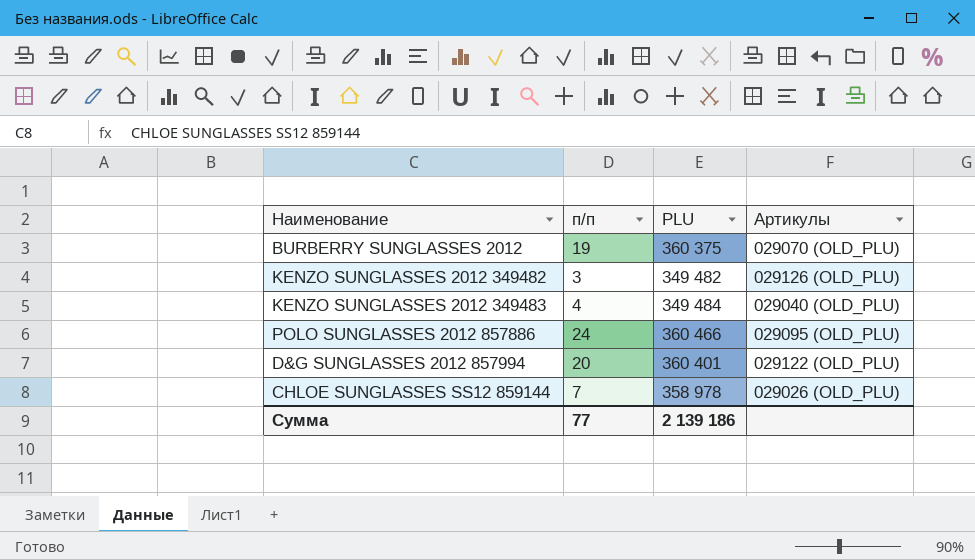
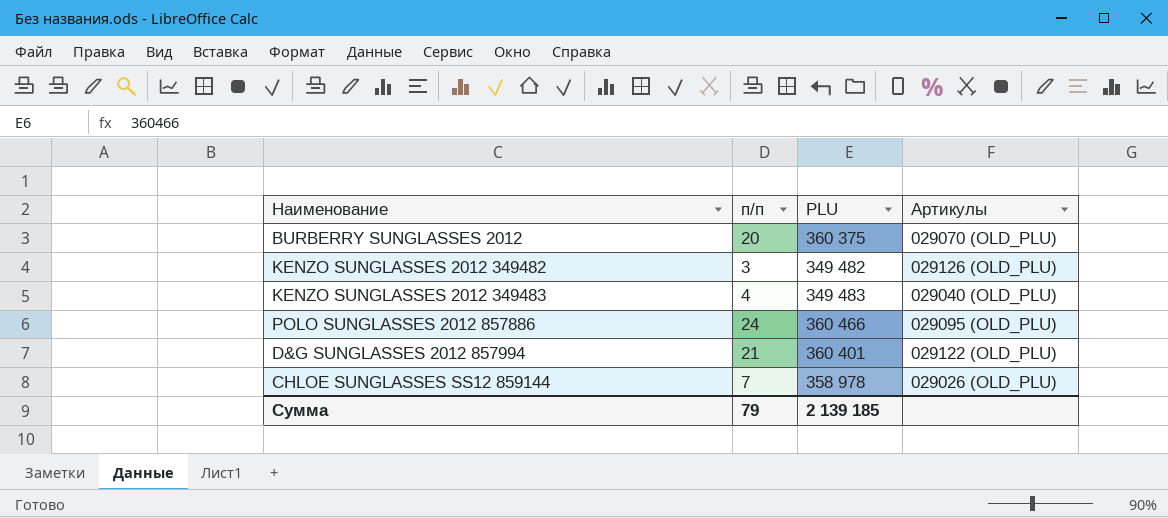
BURBERRY SUNGLASSES 2012 | п/п: 19 -> 20
KENZO SUNGLASSES 2012 349483 | PLU: 349 484 -> 349 483
D&G SUNGLASSES 2012 857994 | п/п: 20 -> 21
Сумма | п/п: 77 -> 79
Сумма | PLU: 2 139 186 -> 2 139 185

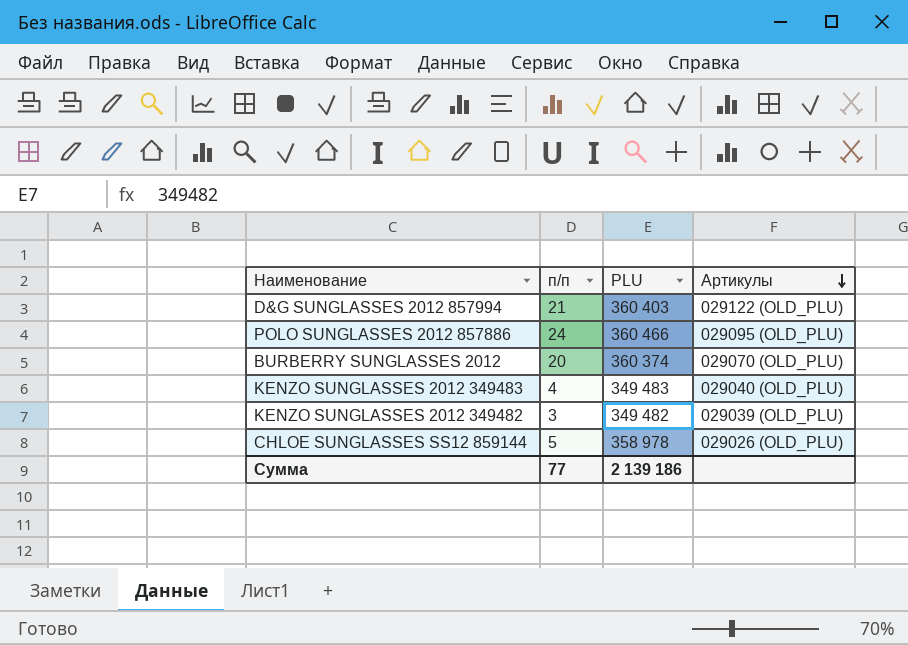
row order: none -> Артикулы descending
D&G SUNGLASSES 2012 857994 | PLU: 360 401 -> 360 403
BURBERRY SUNGLASSES 2012 | PLU: 360 375 -> 360 374
KENZO SUNGLASSES 2012 349482 | Артикулы: 029126 (OLD_PLU) -> 029039 (OLD_PLU)
CHLOE SUNGLASSES SS12 859144 | п/п: 7 -> 5
Сумма | п/п: 79 -> 77
Сумма | PLU: 2 139 185 -> 2 139 186

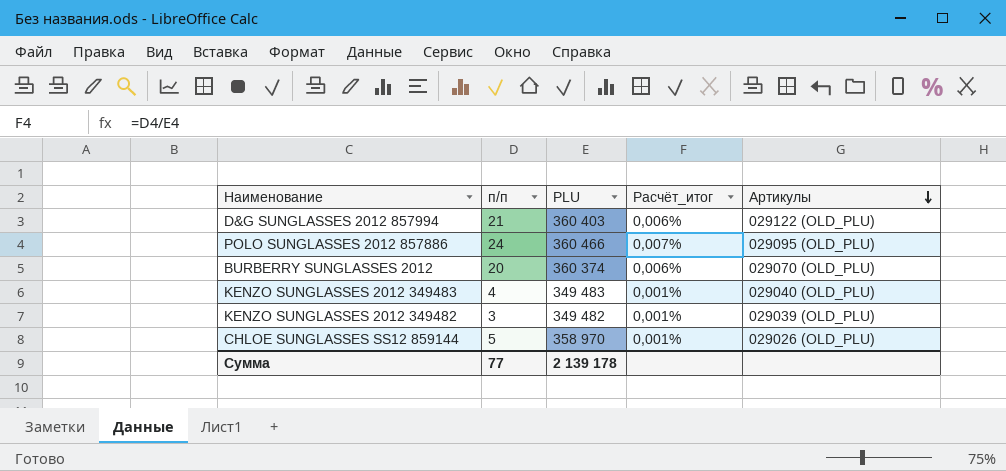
column Расчёт_итог | formula: none -> [п/п] / [PLU]
CHLOE SUNGLASSES SS12 859144 | PLU: 358 978 -> 358 970
Сумма | PLU: 2 139 186 -> 2 139 178

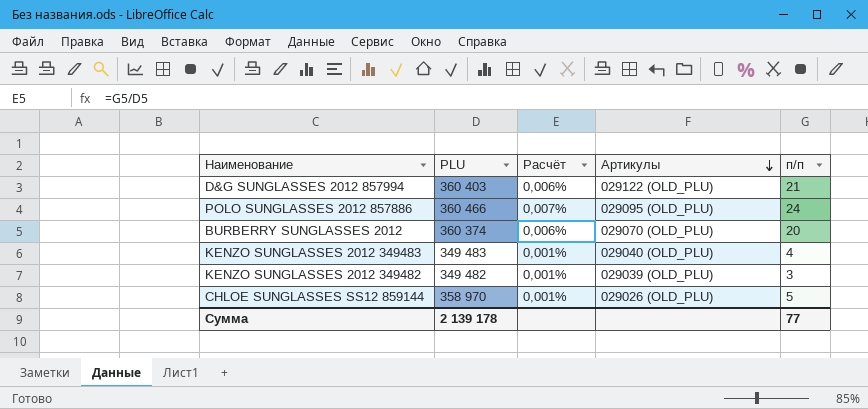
column name: Расчёт_итог -> Расчёт
column п/п | position: 2 -> 5

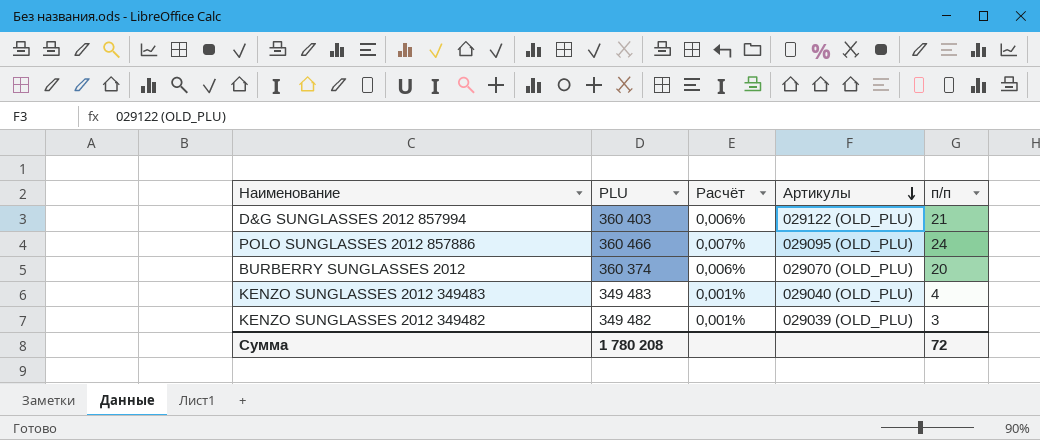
row CHLOE SUNGLASSES SS12 859144: 358 970 | 0,001% | 029026 (OLD_PLU) | 5 -> none
Сумма | PLU: 2 139 178 -> 1 780 208
Сумма | п/п: 77 -> 72

